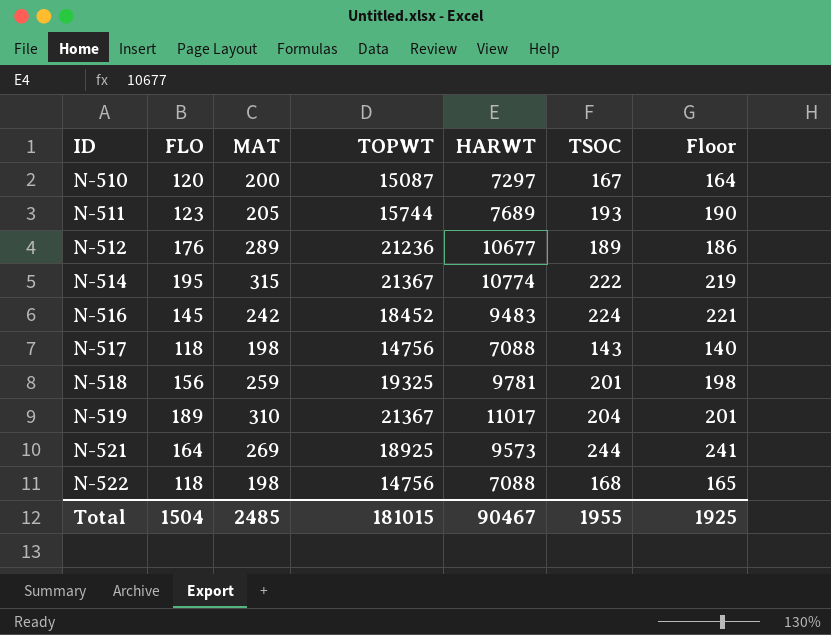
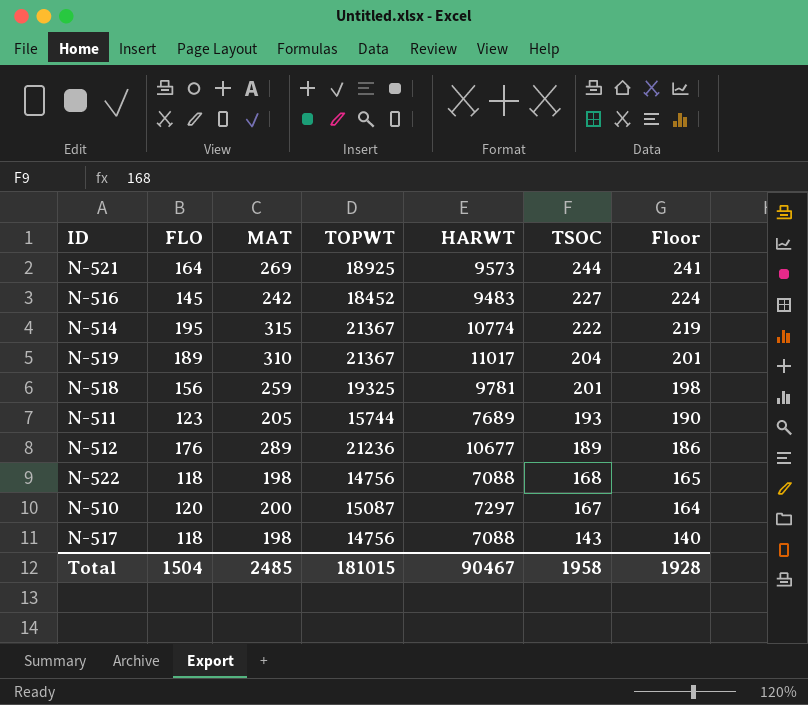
row order: ID ascending -> TSOC descending
N-516 | TSOC: 224 -> 227
N-516 | Floor: 221 -> 224
Total | TSOC: 1955 -> 1958
Total | Floor: 1925 -> 1928

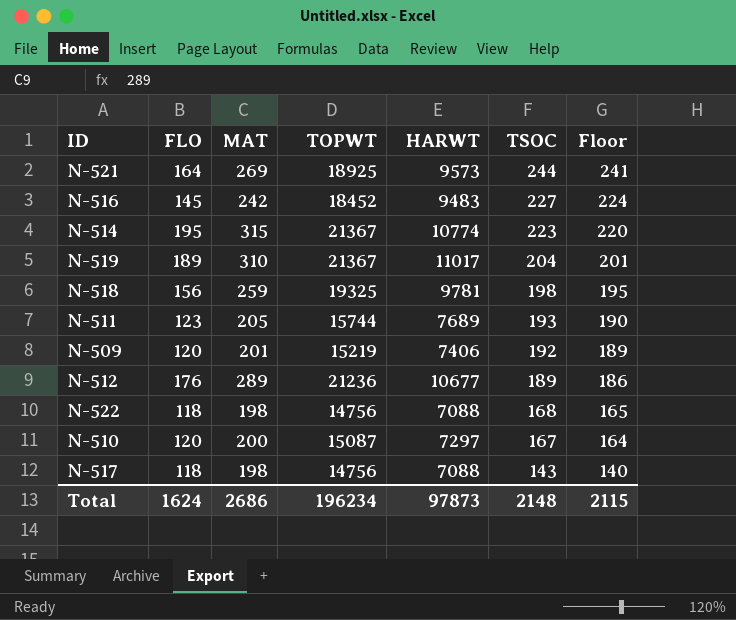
N-514 | TSOC: 222 -> 223
N-514 | Floor: 219 -> 220
N-518 | TSOC: 201 -> 198
N-518 | Floor: 198 -> 195
row N-509: none -> 120 | 201 | 15219 | 7406 | 192 | 189
Total | FLO: 1504 -> 1624
Total | MAT: 2485 -> 2686
Total | TOPWT: 181015 -> 196234
Total | HARWT: 90467 -> 97873
Total | TSOC: 1958 -> 2148
Total | Floor: 1928 -> 2115

